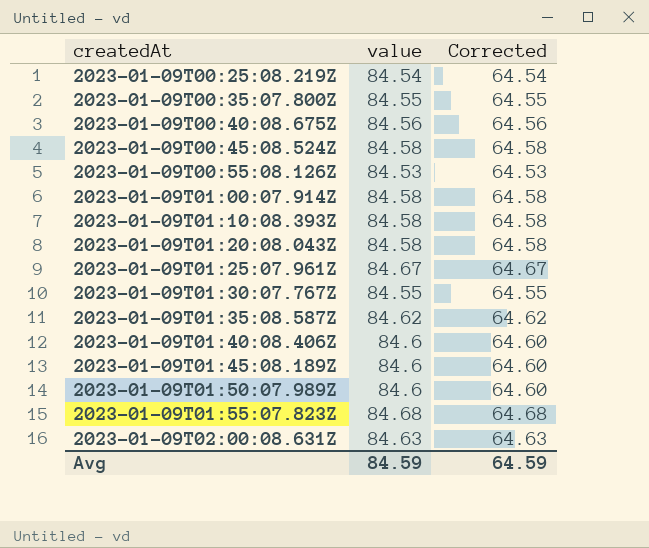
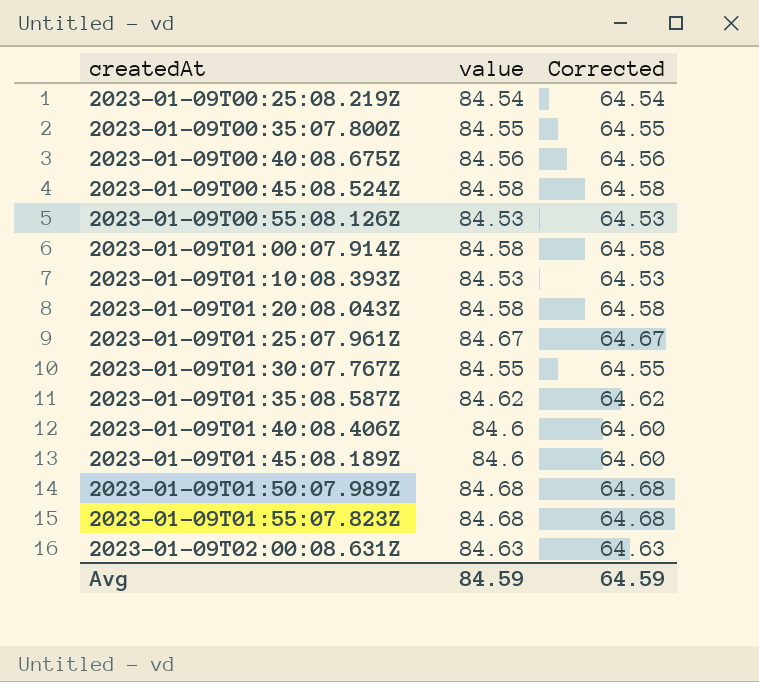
2023-01-09T01:10:08.393Z | value: 84.58 -> 84.53
2023-01-09T01:10:08.393Z | Corrected: 64.58 -> 64.53
2023-01-09T01:50:07.989Z | value: 84.6 -> 84.68
2023-01-09T01:50:07.989Z | Corrected: 64.60 -> 64.68

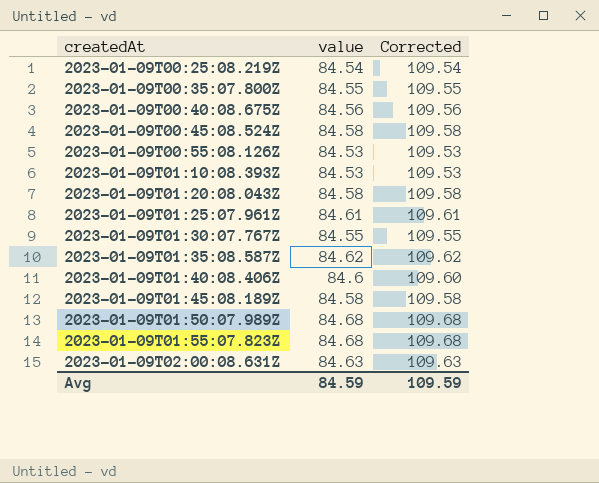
column Corrected | formula: [value] - 20 -> [value] + 25
row 2023-01-09T01:00:07.914Z: 84.58 | 64.58 -> none
2023-01-09T01:25:07.961Z | value: 84.67 -> 84.61
2023-01-09T01:45:08.189Z | value: 84.6 -> 84.58
Avg | Corrected: 64.59 -> 109.59

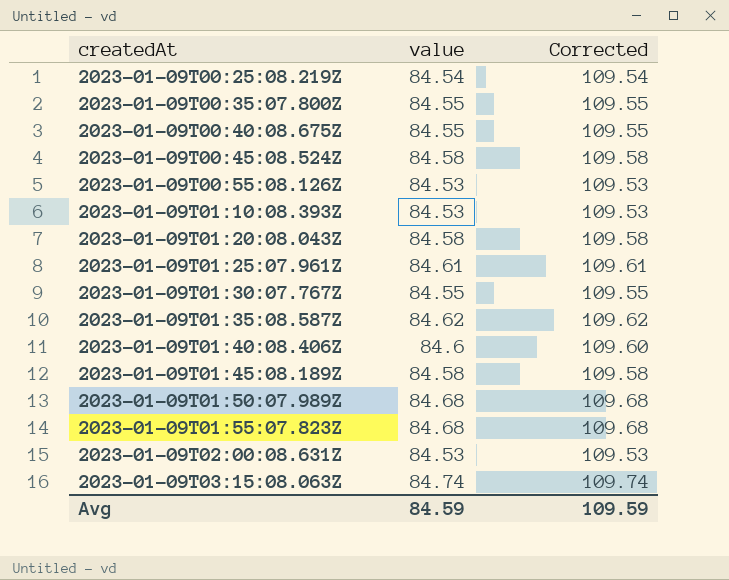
2023-01-09T00:40:08.675Z | value: 84.56 -> 84.55
2023-01-09T00:40:08.675Z | Corrected: 109.56 -> 109.55
2023-01-09T02:00:08.631Z | value: 84.63 -> 84.53
2023-01-09T02:00:08.631Z | Corrected: 109.63 -> 109.53
row 2023-01-09T03:15:08.063Z: none -> 84.74 | 109.74

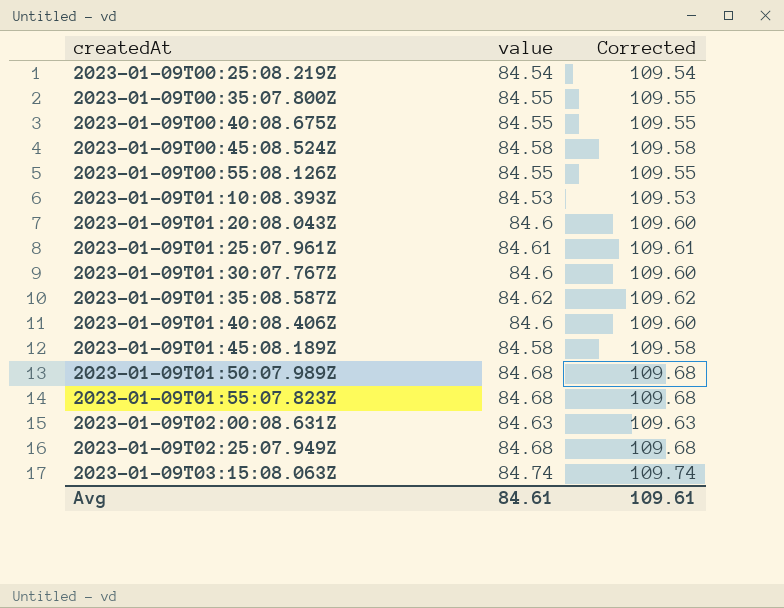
2023-01-09T00:55:08.126Z | value: 84.53 -> 84.55
2023-01-09T00:55:08.126Z | Corrected: 109.53 -> 109.55
2023-01-09T01:20:08.043Z | value: 84.58 -> 84.6
2023-01-09T01:20:08.043Z | Corrected: 109.58 -> 109.60
2023-01-09T01:30:07.767Z | value: 84.55 -> 84.6
2023-01-09T01:30:07.767Z | Corrected: 109.55 -> 109.60
2023-01-09T02:00:08.631Z | value: 84.53 -> 84.63
2023-01-09T02:00:08.631Z | Corrected: 109.53 -> 109.63
row 2023-01-09T02:25:07.949Z: none -> 84.68 | 109.68
Avg | value: 84.59 -> 84.61
Avg | Corrected: 109.59 -> 109.61

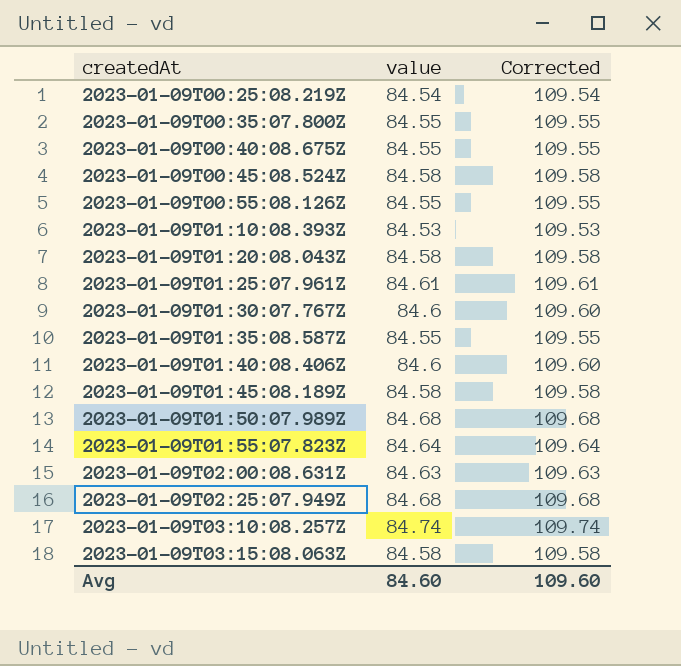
2023-01-09T01:20:08.043Z | value: 84.6 -> 84.58
2023-01-09T01:20:08.043Z | Corrected: 109.60 -> 109.58
2023-01-09T01:35:08.587Z | value: 84.62 -> 84.55
2023-01-09T01:35:08.587Z | Corrected: 109.62 -> 109.55
2023-01-09T01:55:07.823Z | value: 84.68 -> 84.64
2023-01-09T01:55:07.823Z | Corrected: 109.68 -> 109.64
row 2023-01-09T03:10:08.257Z: none -> 84.74 | 109.74
2023-01-09T03:15:08.063Z | value: 84.74 -> 84.58
2023-01-09T03:15:08.063Z | Corrected: 109.74 -> 109.58
Avg | value: 84.61 -> 84.60
Avg | Corrected: 109.61 -> 109.60

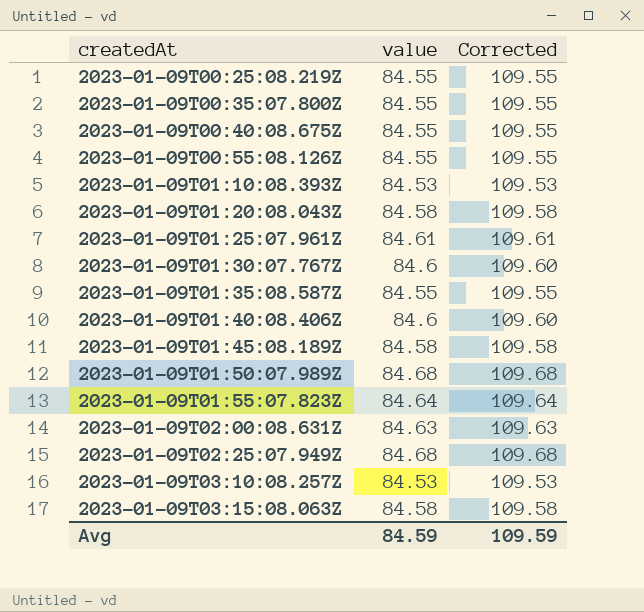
row 2023-01-09T00:45:08.524Z: 84.58 | 109.58 -> none
2023-01-09T00:25:08.219Z | value: 84.54 -> 84.55
2023-01-09T00:25:08.219Z | Corrected: 109.54 -> 109.55
2023-01-09T03:10:08.257Z | value: 84.74 -> 84.53
2023-01-09T03:10:08.257Z | Corrected: 109.74 -> 109.53
Avg | value: 84.60 -> 84.59
Avg | Corrected: 109.60 -> 109.59

